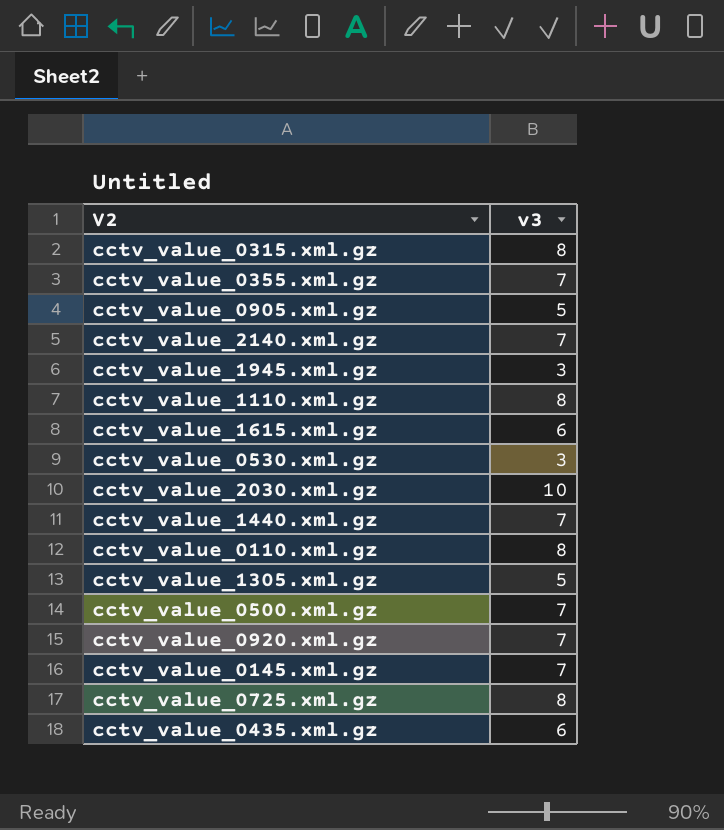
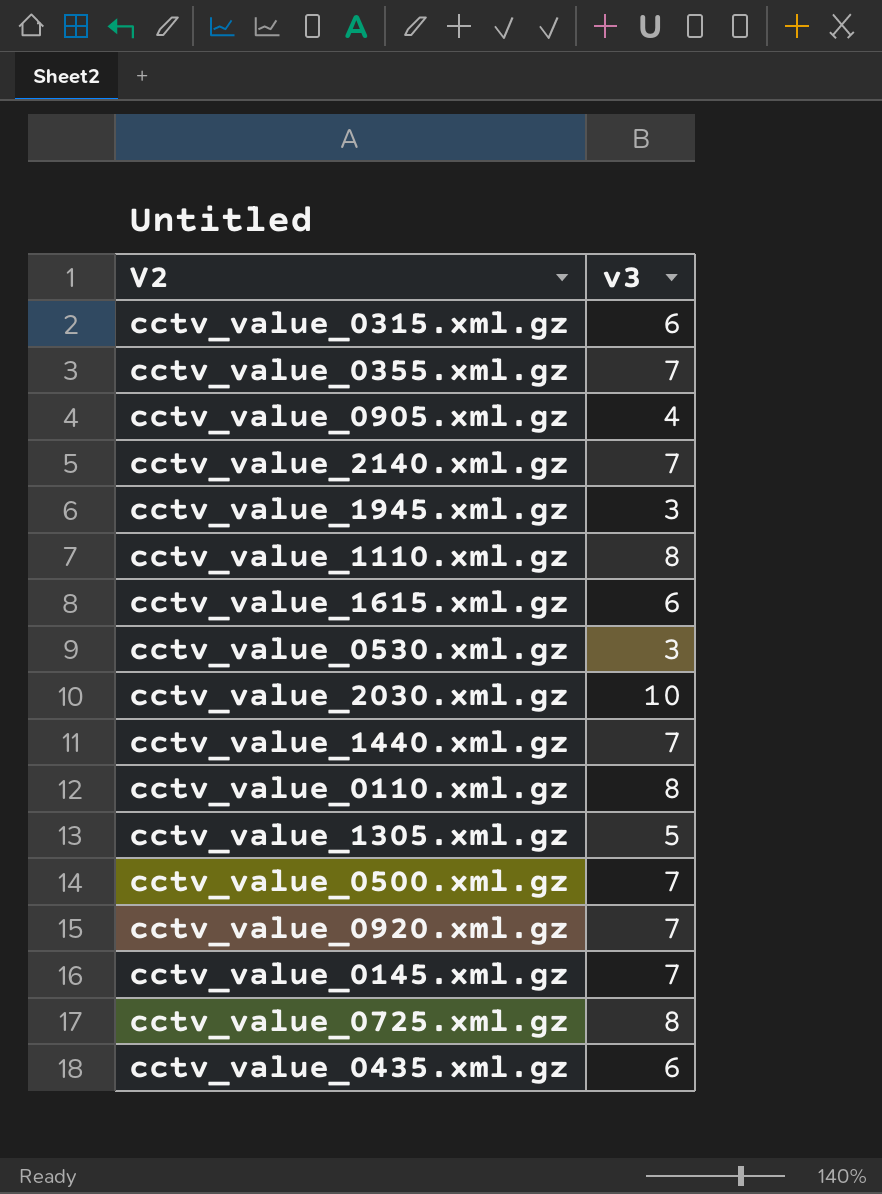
cctv_value_0315.xml.gz | v3: 8 -> 6
cctv_value_0905.xml.gz | v3: 5 -> 4

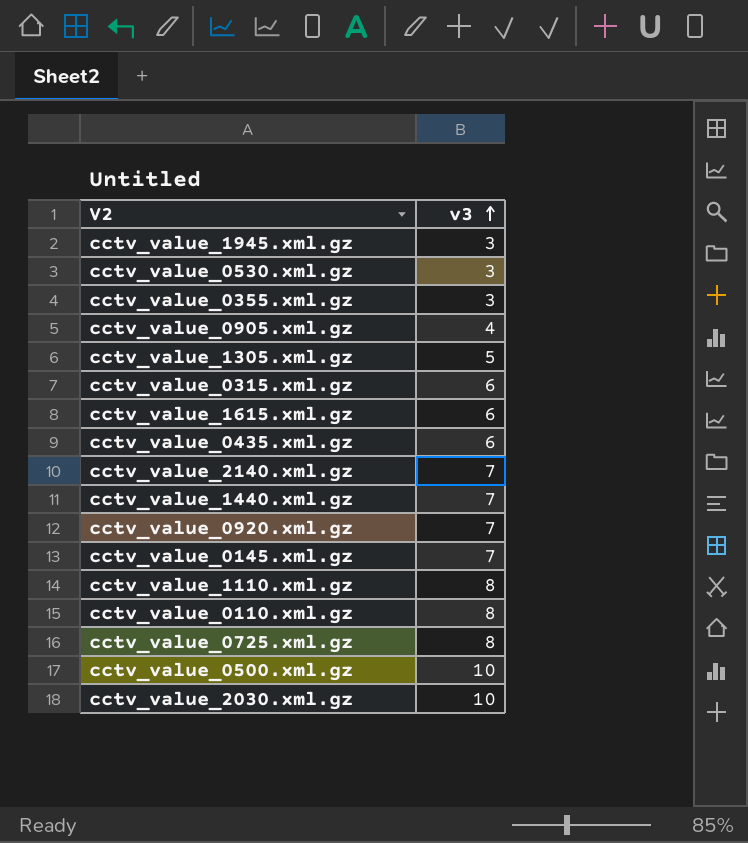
row order: none -> v3 ascending
cctv_value_0355.xml.gz | v3: 7 -> 3
cctv_value_0500.xml.gz | v3: 7 -> 10

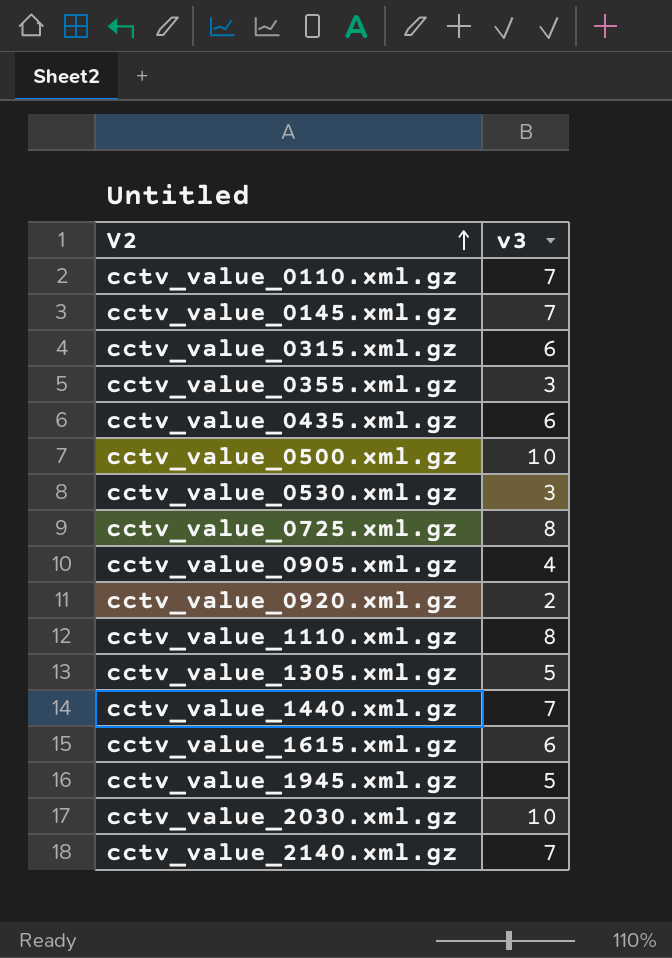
row order: v3 ascending -> V2 ascending
cctv_value_0110.xml.gz | v3: 8 -> 7
cctv_value_0920.xml.gz | v3: 7 -> 2
cctv_value_1945.xml.gz | v3: 3 -> 5

